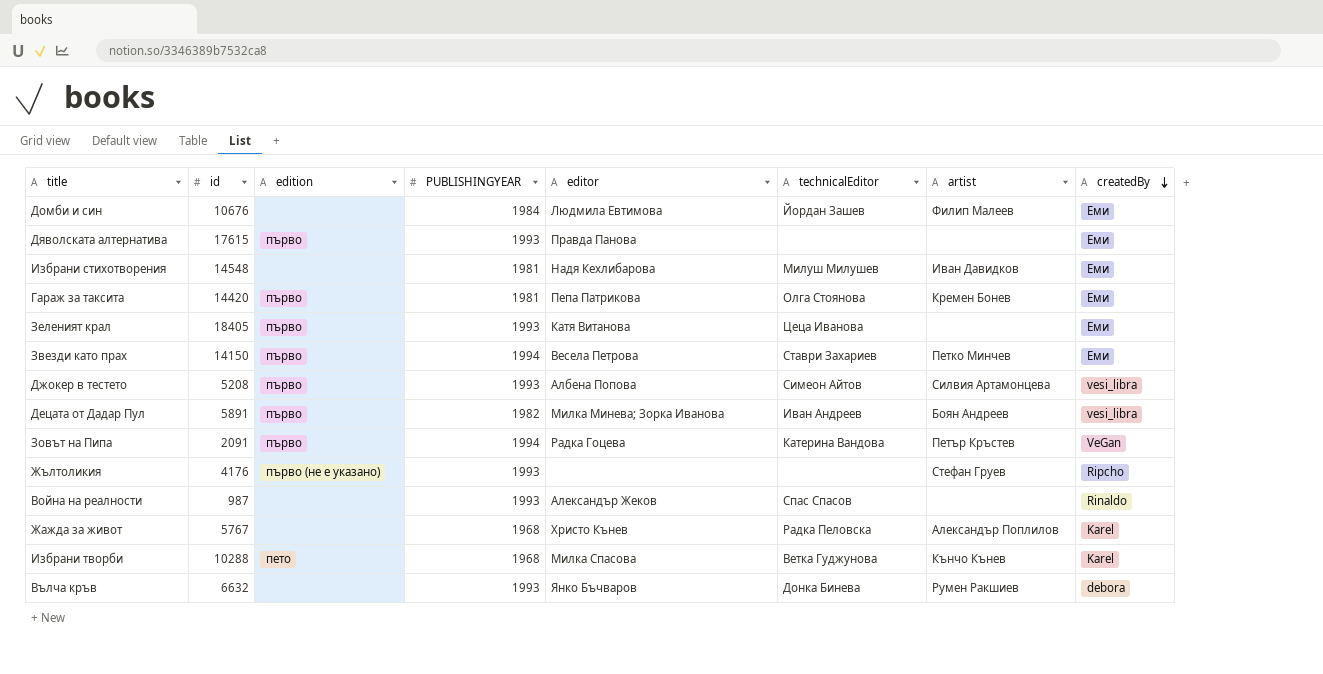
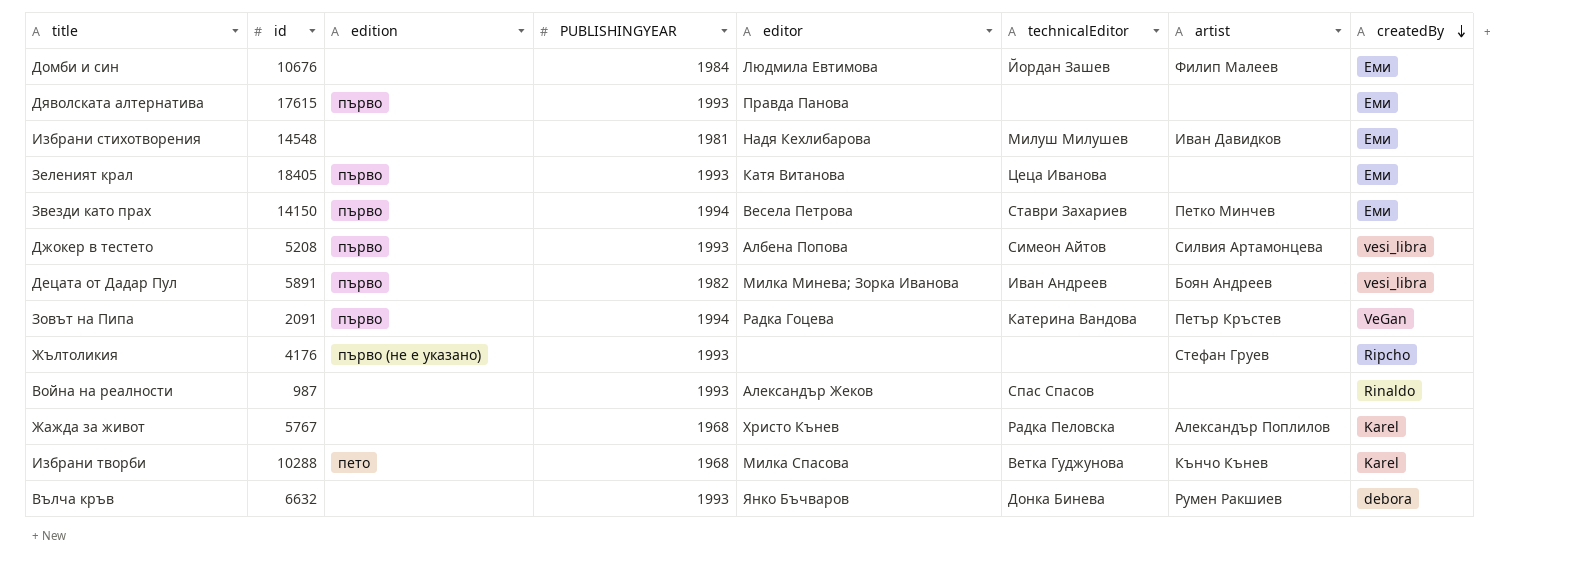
row Гараж за таксита: 14420 | първо | 1981 | Пепа Патрикова | Олга Стоянова | Кремен Бонев | Еми -> none

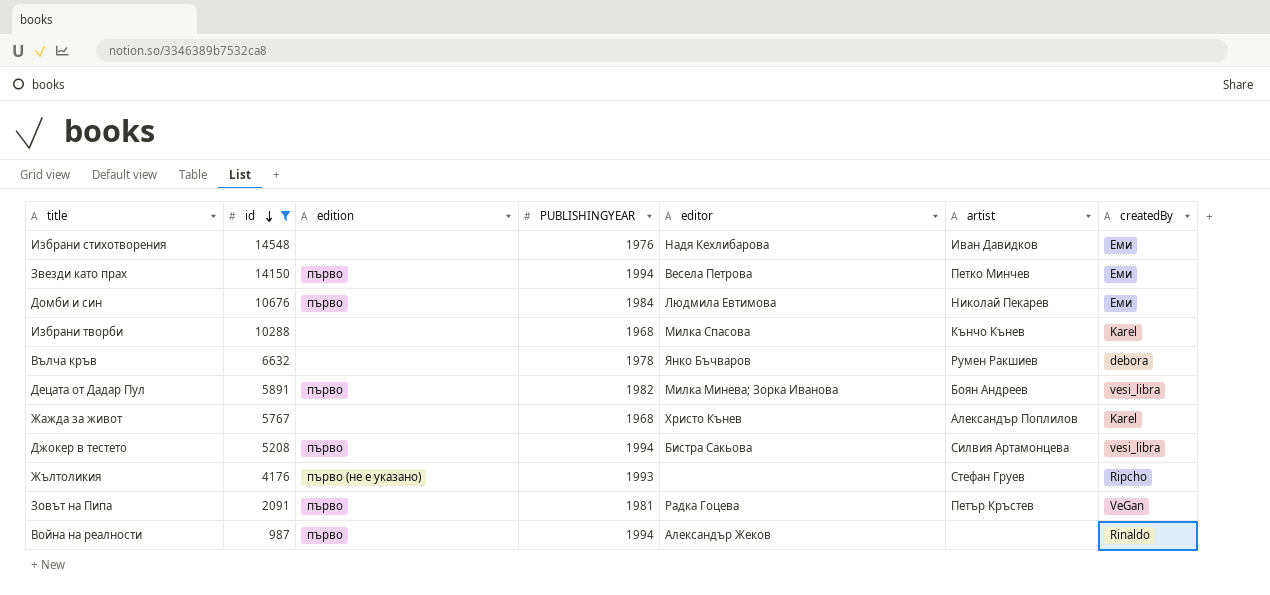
filter: none -> id <= 14548
row order: createdBy descending -> id descending
column technicalEditor | position: 6 -> none
Избрани стихотворения | PUBLISHINGYEAR: 1981 -> 1976
Домби и син | edition: none -> първо
Домби и син | artist: Филип Малеев -> Николай Пекарев
Избрани творби | edition: пето -> none
Вълча кръв | PUBLISHINGYEAR: 1993 -> 1978
Джокер в тестето | PUBLISHINGYEAR: 1993 -> 1994
Джокер в тестето | editor: Албена Попова -> Бистра Сакьова
Зовът на Пипа | PUBLISHINGYEAR: 1994 -> 1981
Война на реалности | edition: none -> първо
Война на реалности | PUBLISHINGYEAR: 1993 -> 1994

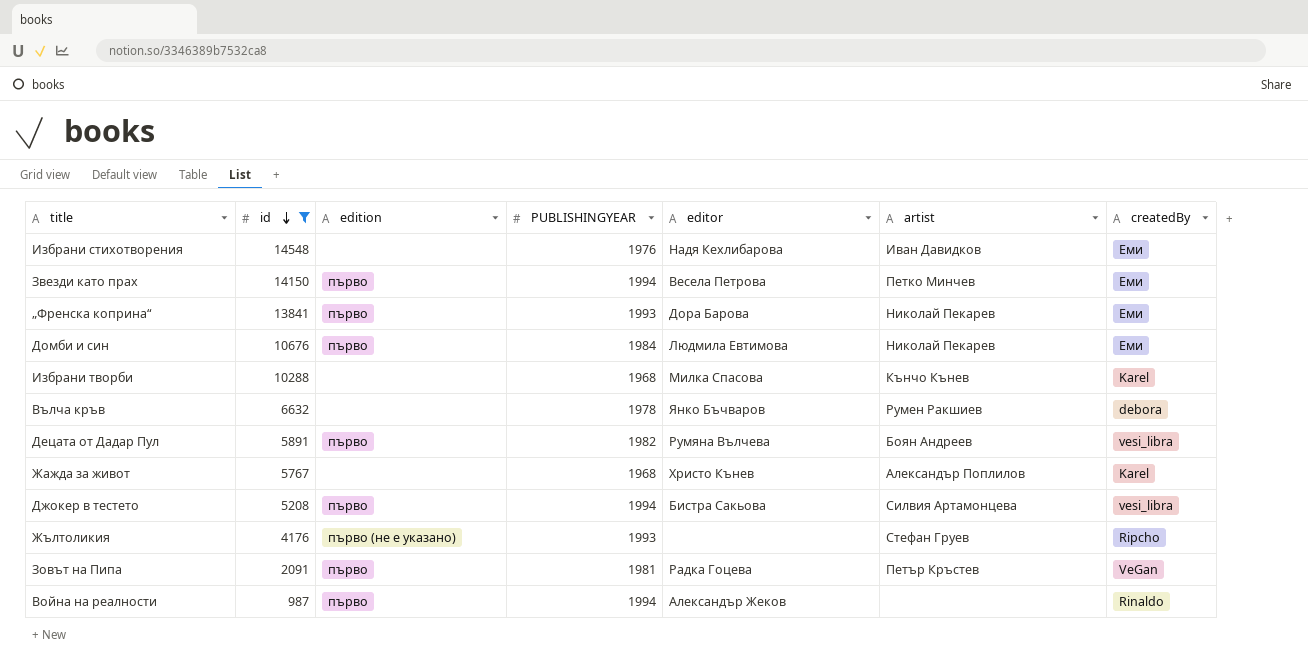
row „Френска коприна“: none -> 13841 | първо | 1993 | Дора Барова | Николай Пекарев | Еми
Децата от Дадар Пул | editor: Милка Минева; Зорка Иванова -> Румяна Вълчева

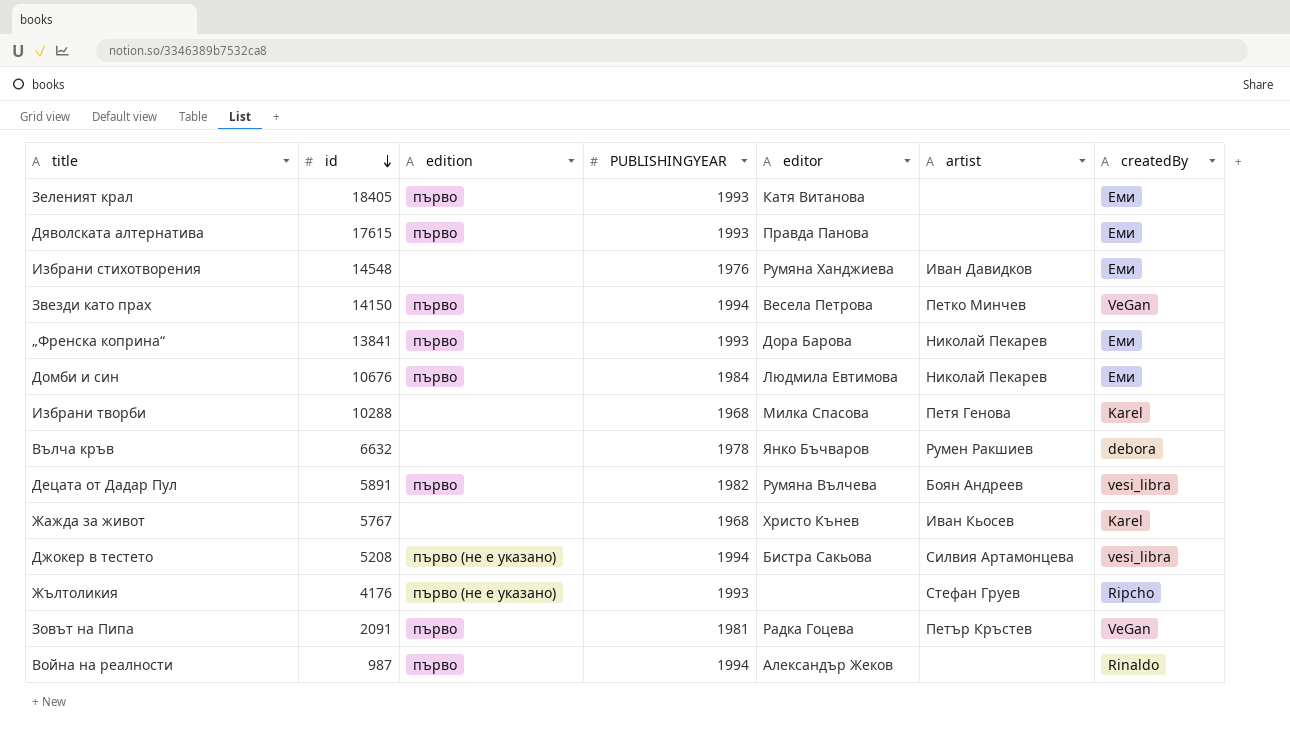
filter: id <= 14548 -> none
Избрани стихотворения | editor: Надя Кехлибарова -> Румяна Ханджиева
Звезди като прах | createdBy: Еми -> VeGan
Избрани творби | artist: Кънчо Кънев -> Петя Генова
Жажда за живот | artist: Александър Поплилов -> Иван Кьосев
Джокер в тестето | edition: първо -> първо (не е указано)

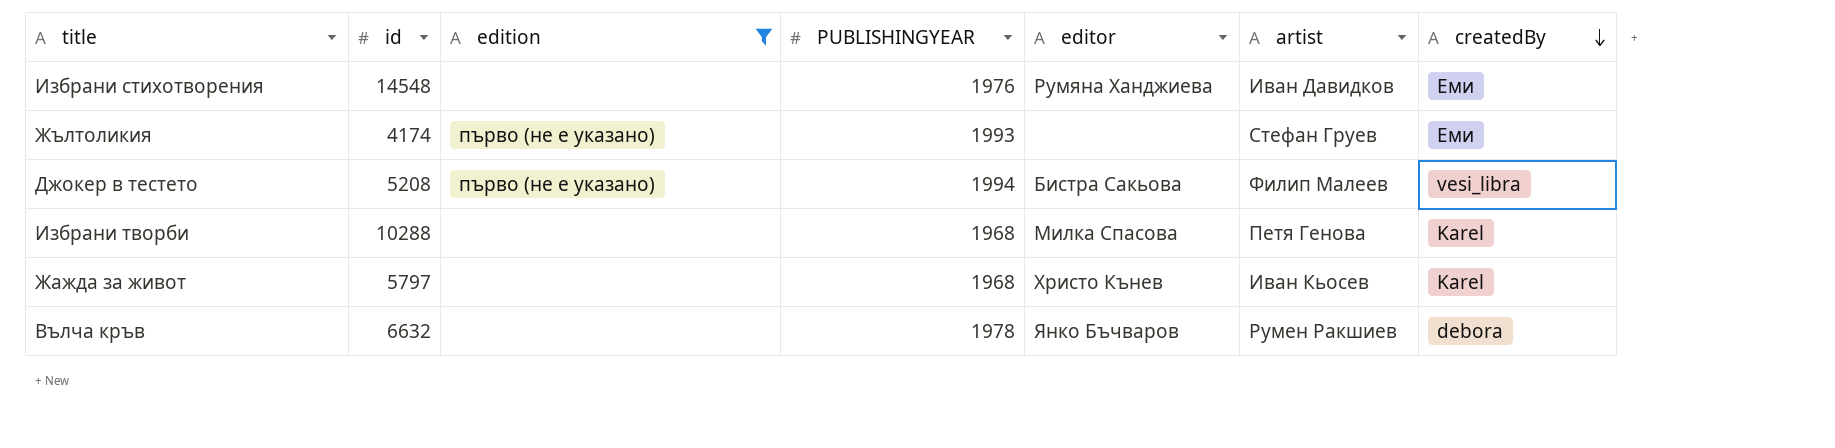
filter: none -> edition != първо
row order: id descending -> createdBy descending
Жълтоликия | id: 4176 -> 4174
Жълтоликия | createdBy: Ripcho -> Еми
Джокер в тестето | artist: Силвия Артамонцева -> Филип Малеев
Жажда за живот | id: 5767 -> 5797

